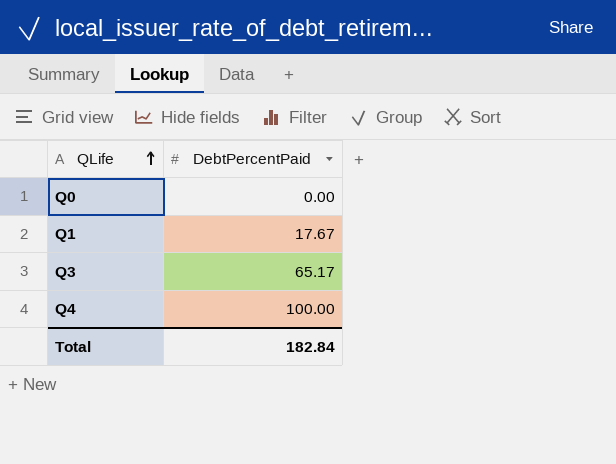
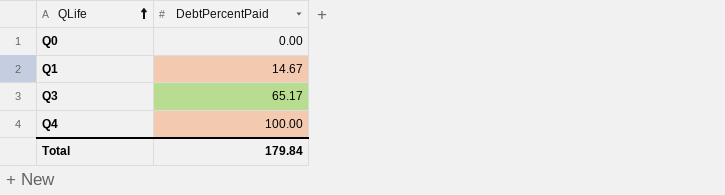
Q1 | DebtPercentPaid: 17.67 -> 14.67
Total | DebtPercentPaid: 182.84 -> 179.84

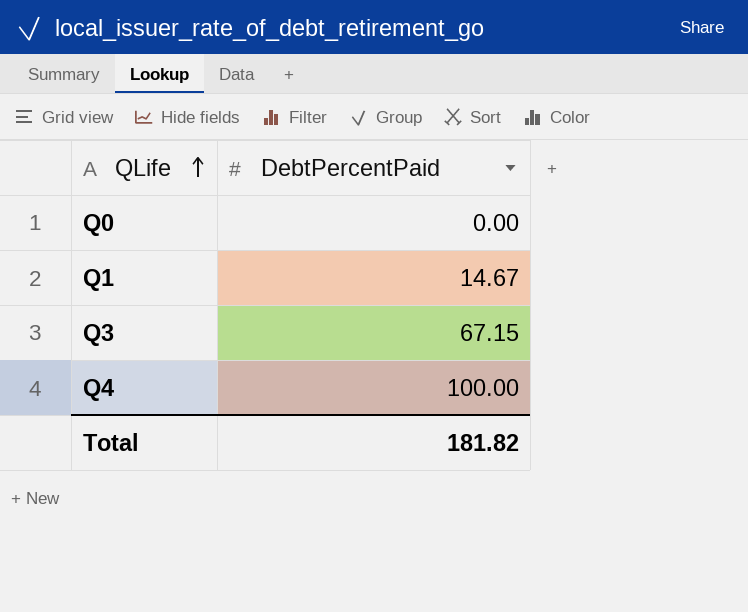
Q3 | DebtPercentPaid: 65.17 -> 67.15
Total | DebtPercentPaid: 179.84 -> 181.82

